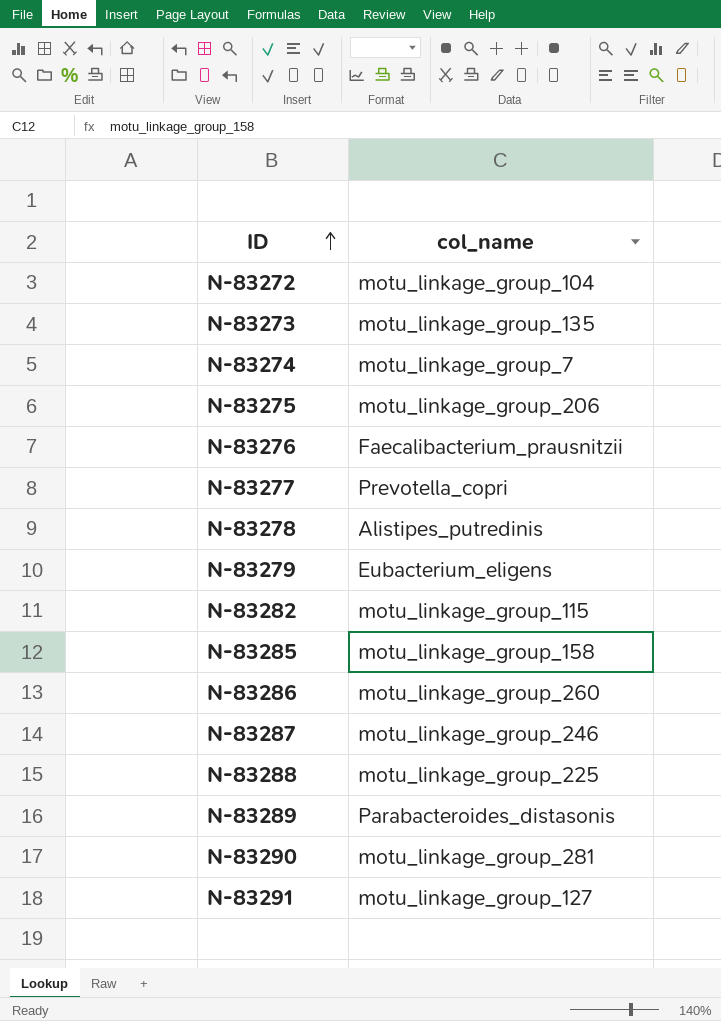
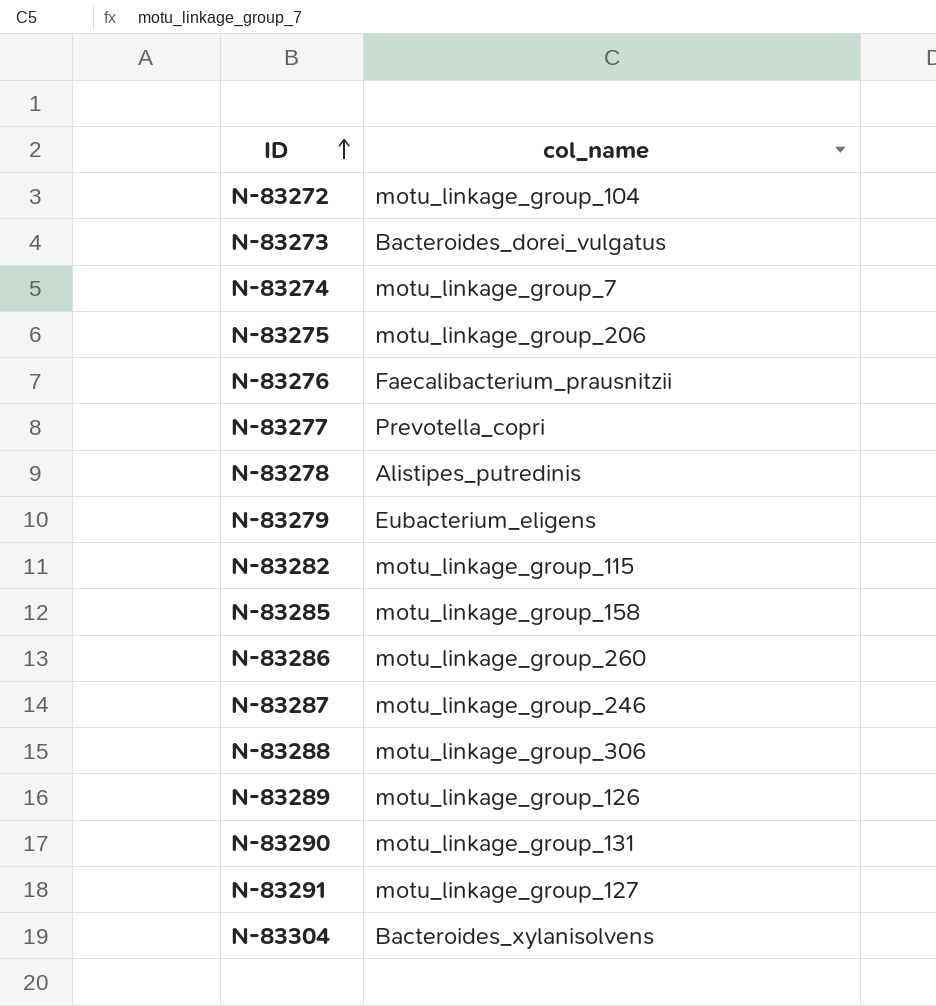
N-83273 | col_name: motu_linkage_group_135 -> Bacteroides_dorei_vulgatus
N-83288 | col_name: motu_linkage_group_225 -> motu_linkage_group_306
N-83289 | col_name: Parabacteroides_distasonis -> motu_linkage_group_126
N-83290 | col_name: motu_linkage_group_281 -> motu_linkage_group_131
row N-83304: none -> Bacteroides_xylanisolvens

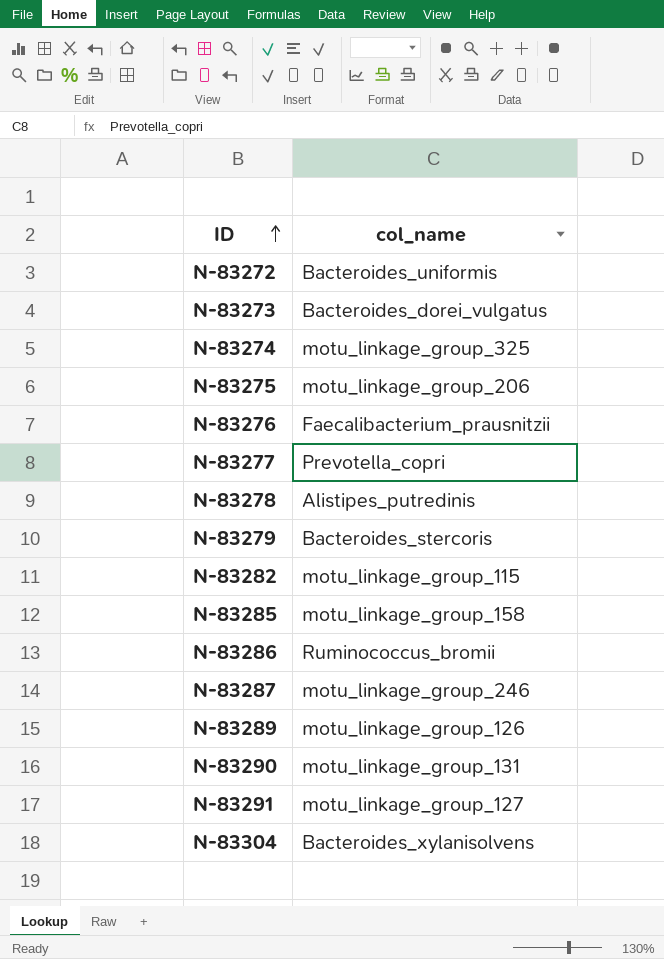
row N-83288: motu_linkage_group_306 -> none
N-83272 | col_name: motu_linkage_group_104 -> Bacteroides_uniformis
N-83274 | col_name: motu_linkage_group_7 -> motu_linkage_group_325
N-83279 | col_name: Eubacterium_eligens -> Bacteroides_stercoris
N-83286 | col_name: motu_linkage_group_260 -> Ruminococcus_bromii

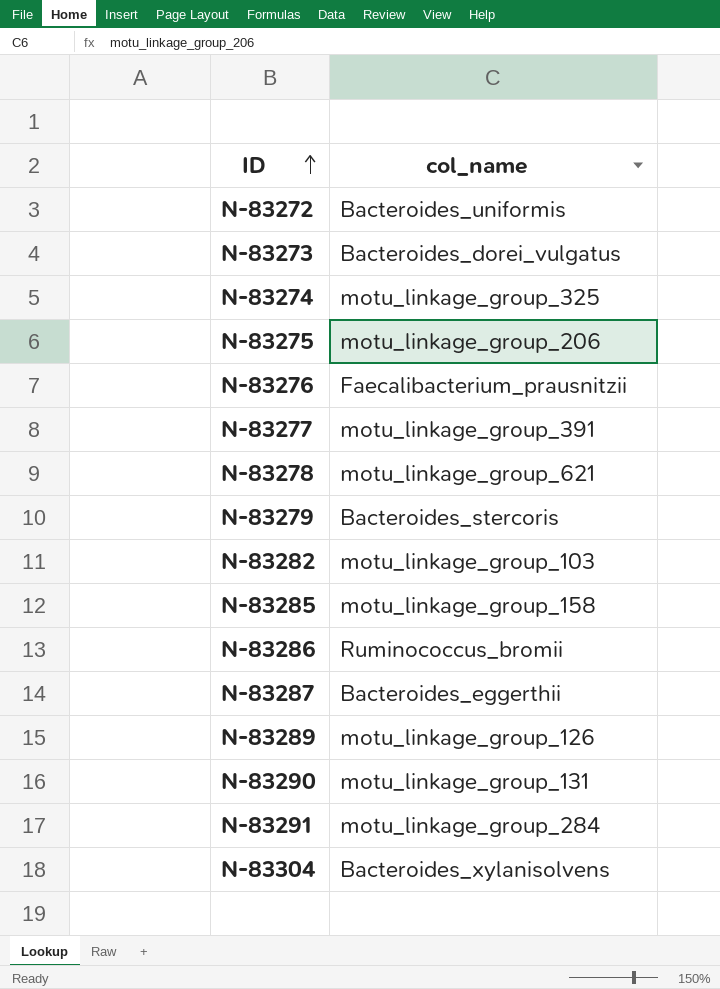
N-83277 | col_name: Prevotella_copri -> motu_linkage_group_391
N-83278 | col_name: Alistipes_putredinis -> motu_linkage_group_621
N-83282 | col_name: motu_linkage_group_115 -> motu_linkage_group_103
N-83287 | col_name: motu_linkage_group_246 -> Bacteroides_eggerthii
N-83291 | col_name: motu_linkage_group_127 -> motu_linkage_group_284

